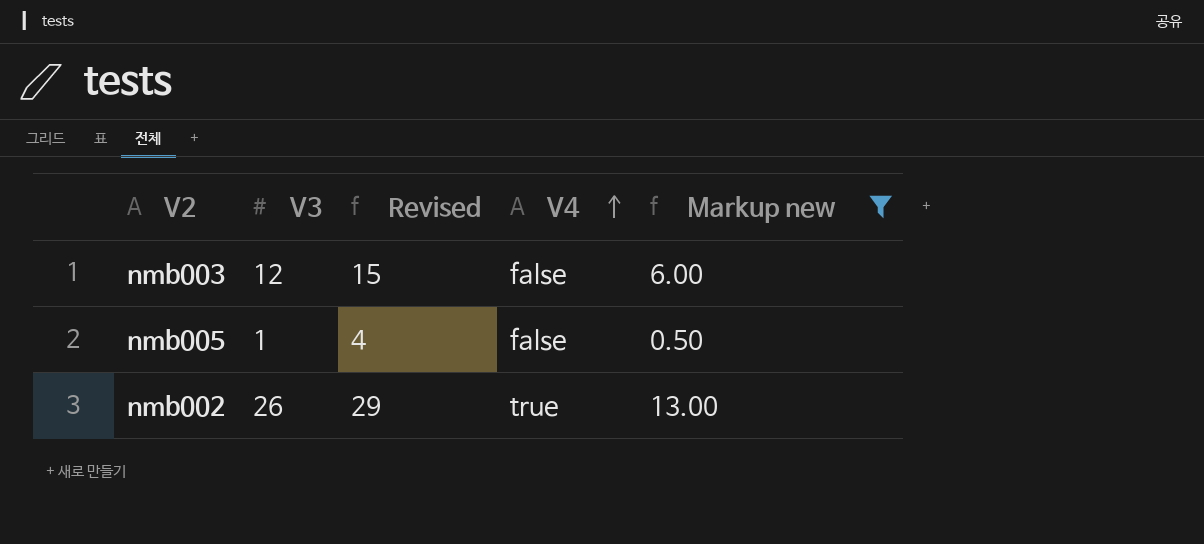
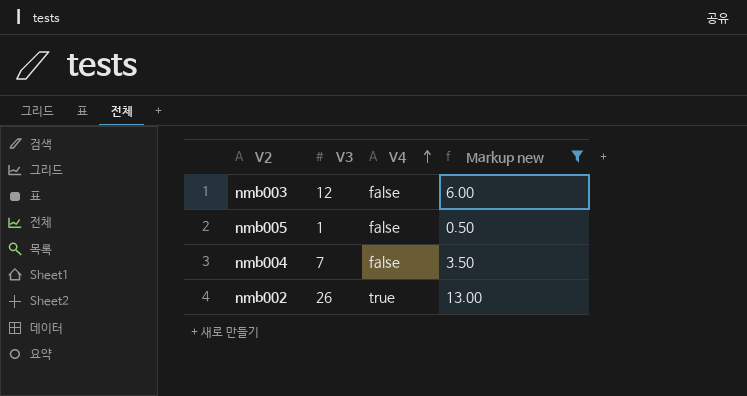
column Revised | formula: [V3] + 3 -> none
row nmb004: none -> 7 | false | 3.50

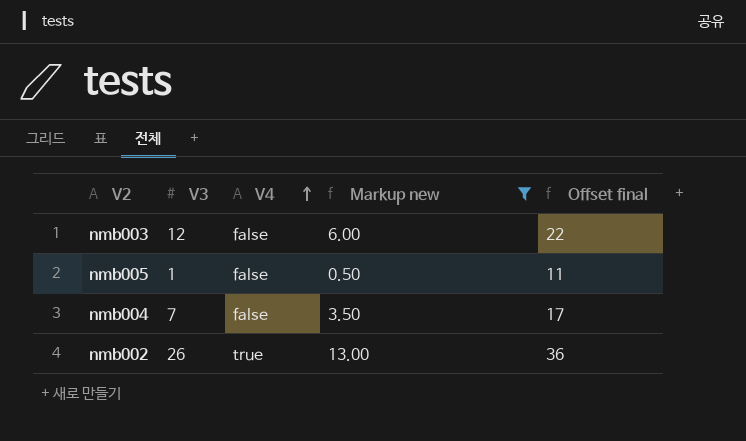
column Offset final | formula: none -> [V3] + 10

